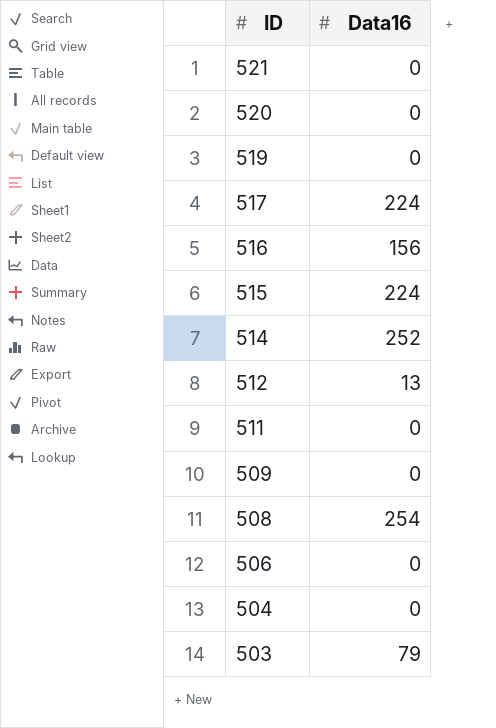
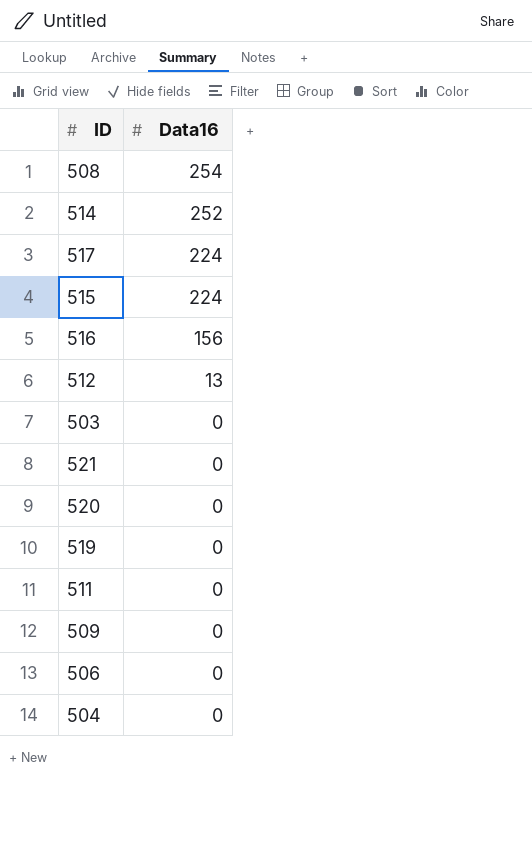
row order: ID descending -> Data16 descending
503 | Data16: 79 -> 0

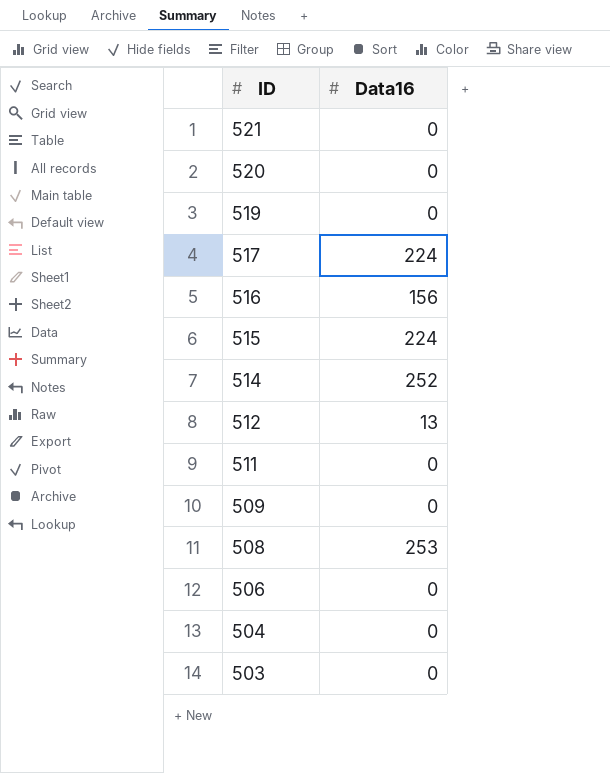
row order: Data16 descending -> ID descending
508 | Data16: 254 -> 253

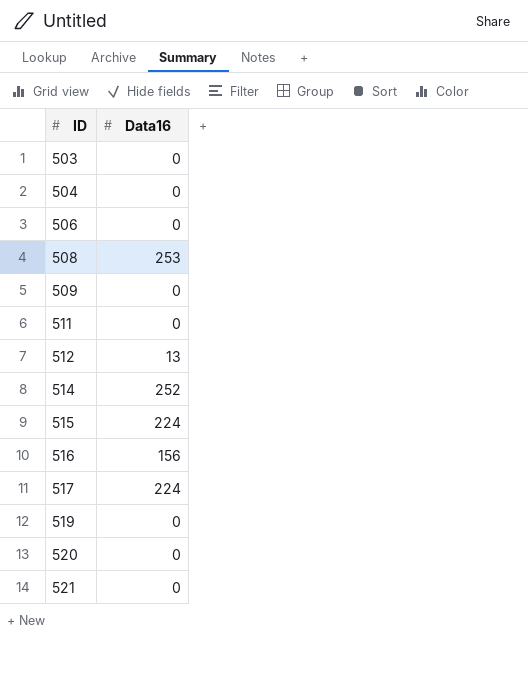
row order: ID descending -> ID ascending

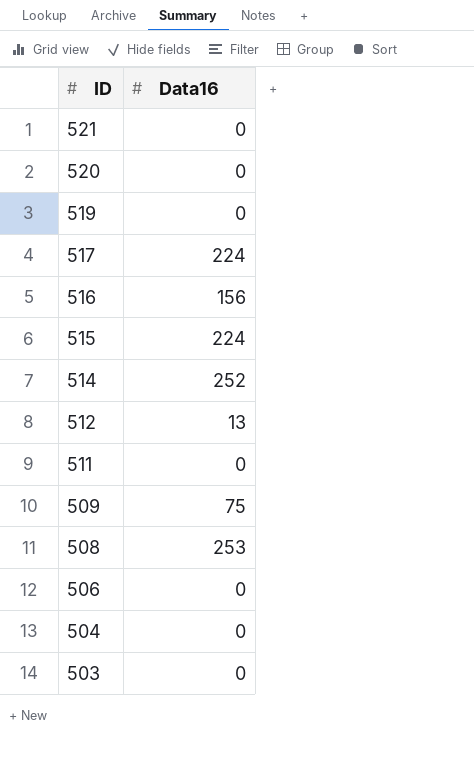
row order: ID ascending -> ID descending
509 | Data16: 0 -> 75

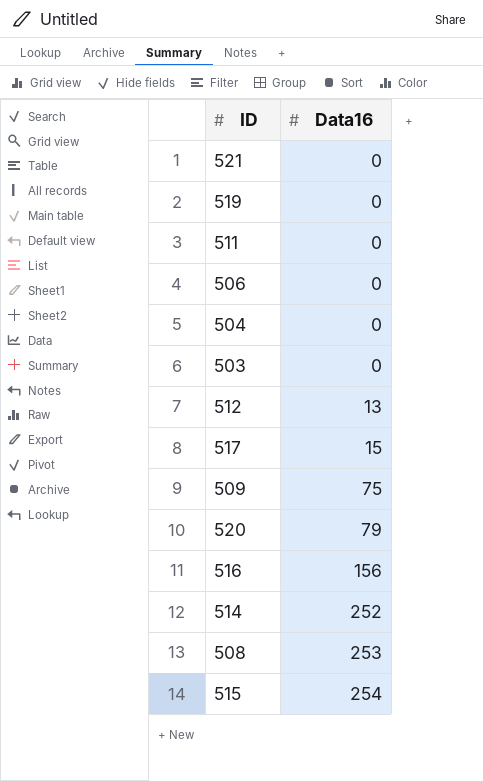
row order: ID descending -> Data16 ascending
517 | Data16: 224 -> 15
520 | Data16: 0 -> 79
515 | Data16: 224 -> 254

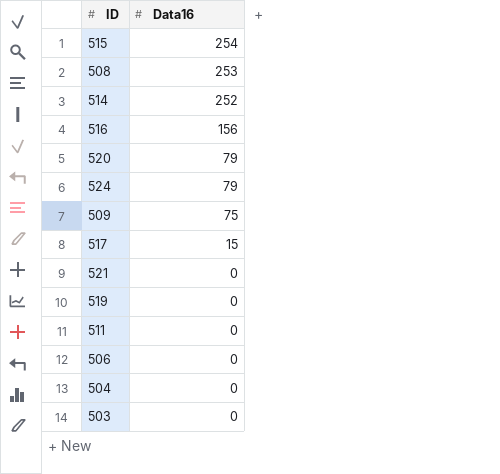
row order: Data16 ascending -> Data16 descending
row 512: 13 -> none
row 524: none -> 79

